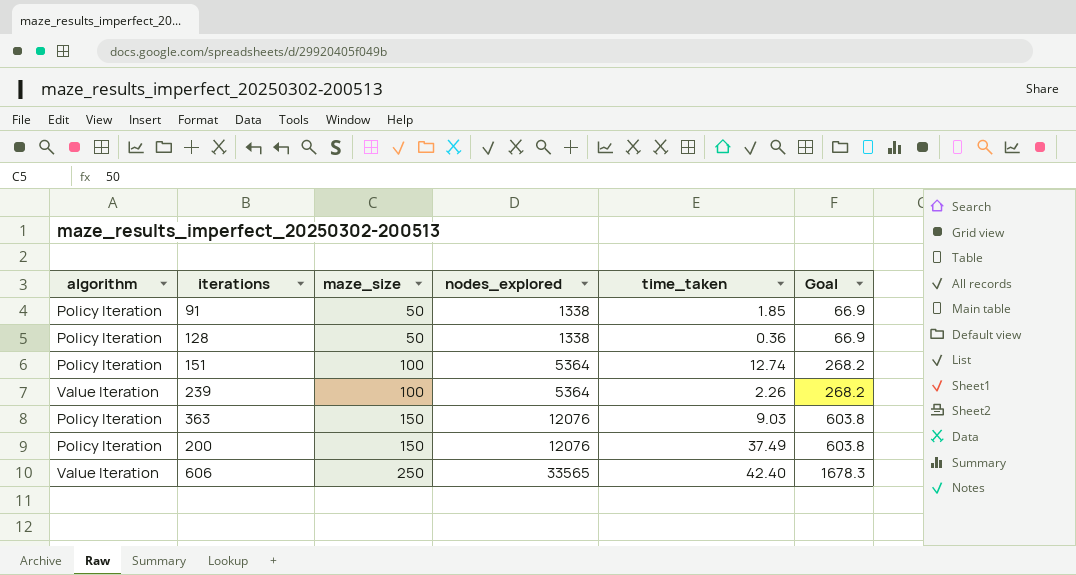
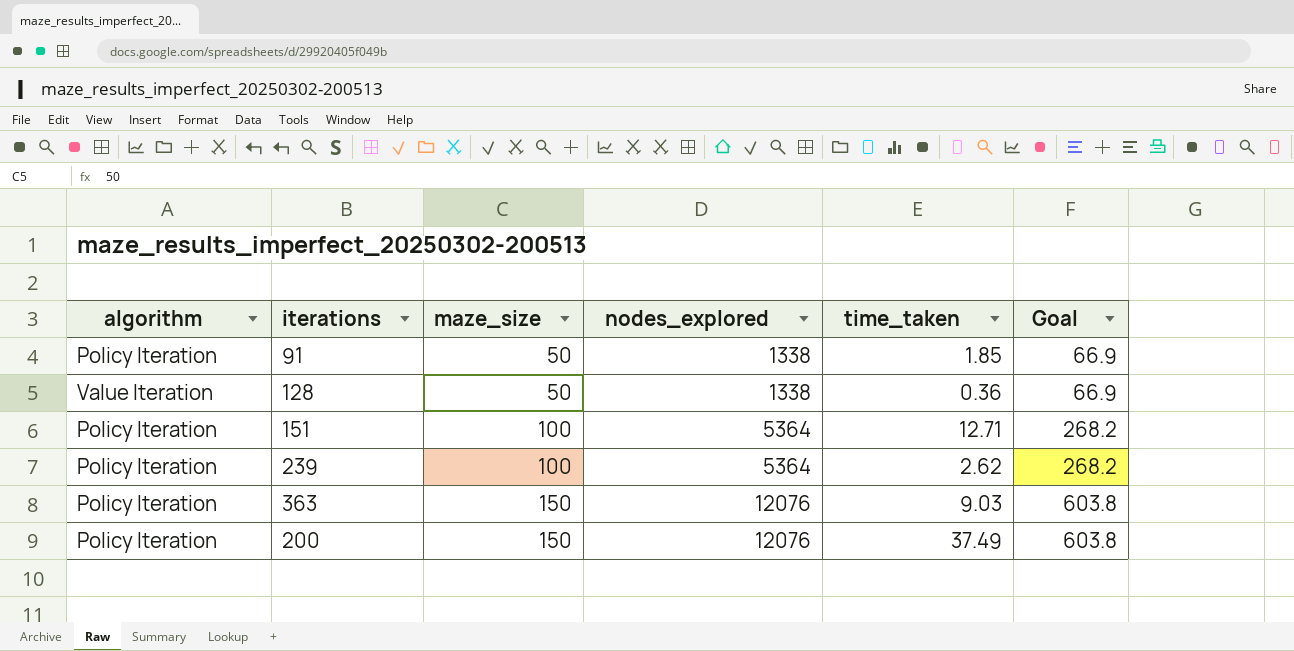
row 606: Value Iteration | 250 | 33565 | 42.40 | 1678.3 -> none
128 | algorithm: Policy Iteration -> Value Iteration
151 | time_taken: 12.74 -> 12.71
239 | algorithm: Value Iteration -> Policy Iteration
239 | time_taken: 2.26 -> 2.62

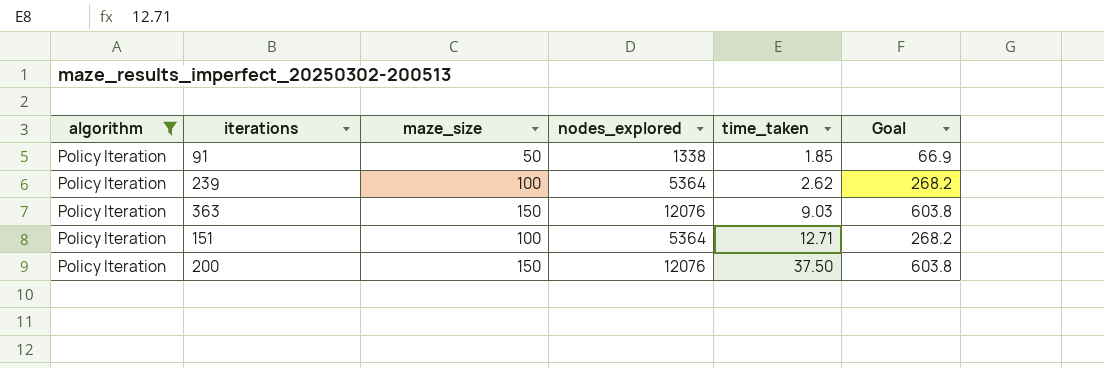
filter: none -> algorithm = Policy Iteration
row order: maze_size ascending -> time_taken ascending
200 | time_taken: 37.49 -> 37.50

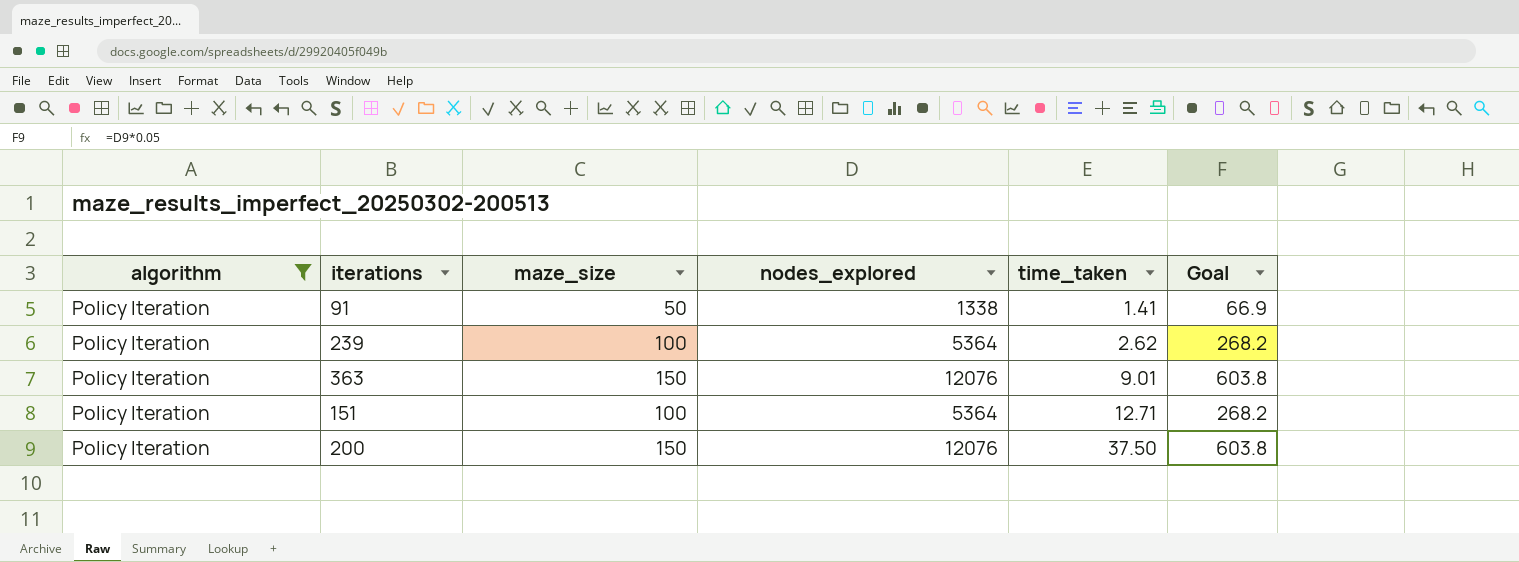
91 | time_taken: 1.85 -> 1.41
363 | time_taken: 9.03 -> 9.01

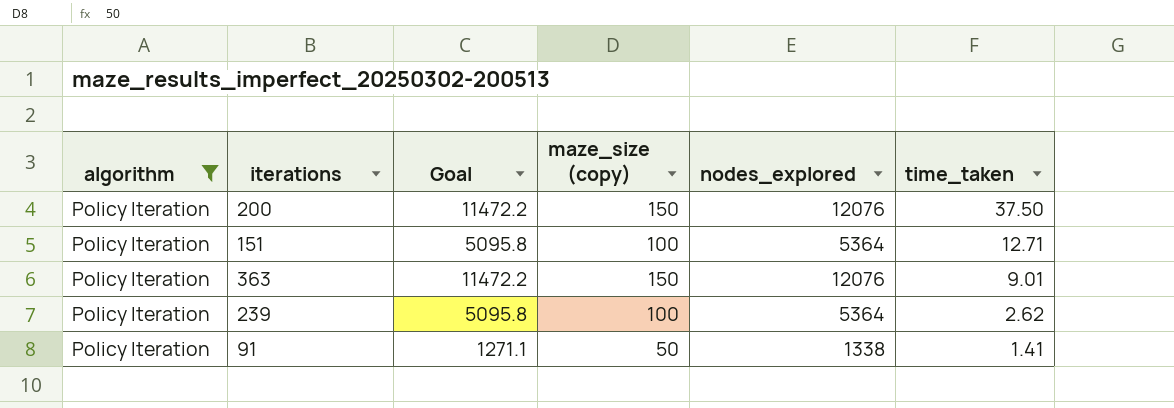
row order: time_taken ascending -> time_taken descending
column Goal | formula: [nodes_explored] * 0.05 -> [nodes_explored] * 0.95
column Goal | position: 6 -> 3
column name: maze_size -> maze_size (copy)

